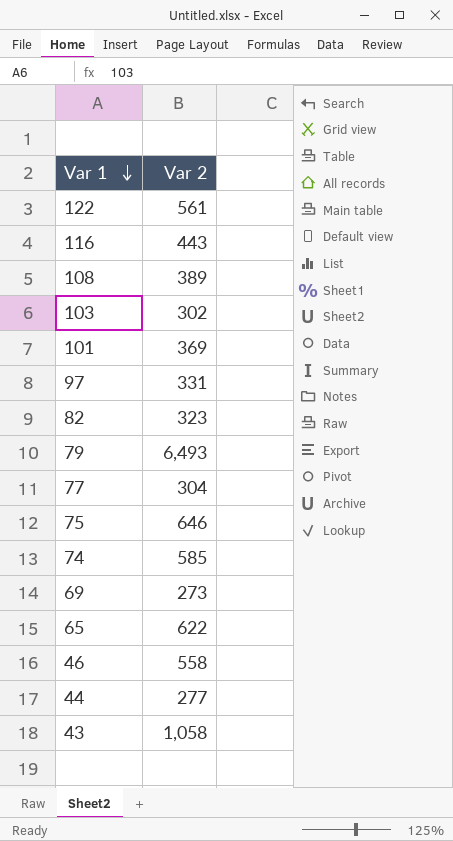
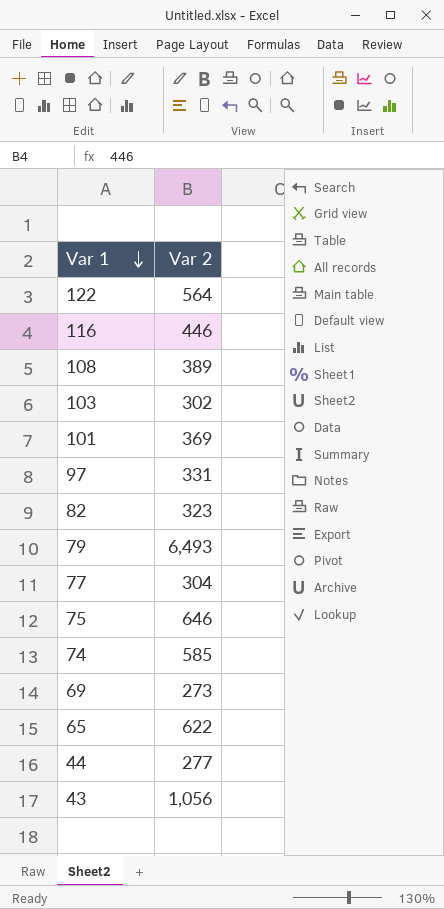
row 46: 558 -> none
122 | Var 2: 561 -> 564
116 | Var 2: 443 -> 446
43 | Var 2: 1,058 -> 1,056

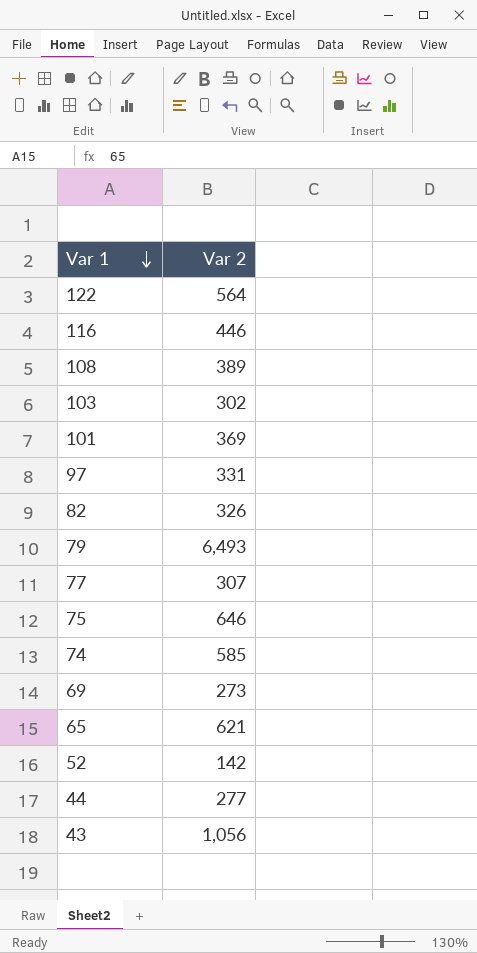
82 | Var 2: 323 -> 326
77 | Var 2: 304 -> 307
65 | Var 2: 622 -> 621
row 52: none -> 142

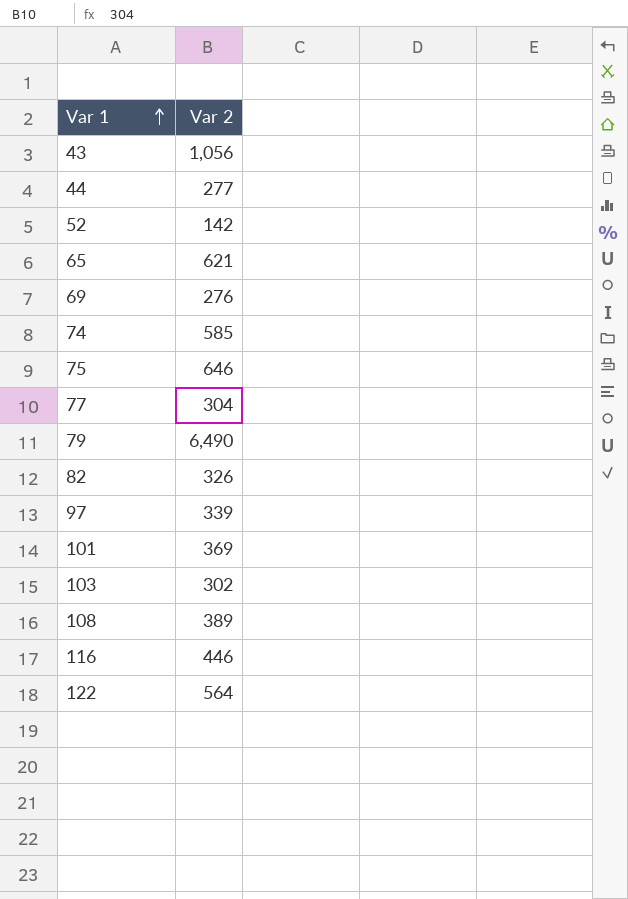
row order: Var 1 descending -> Var 1 ascending
69 | Var 2: 273 -> 276
77 | Var 2: 307 -> 304
79 | Var 2: 6,493 -> 6,490
97 | Var 2: 331 -> 339

